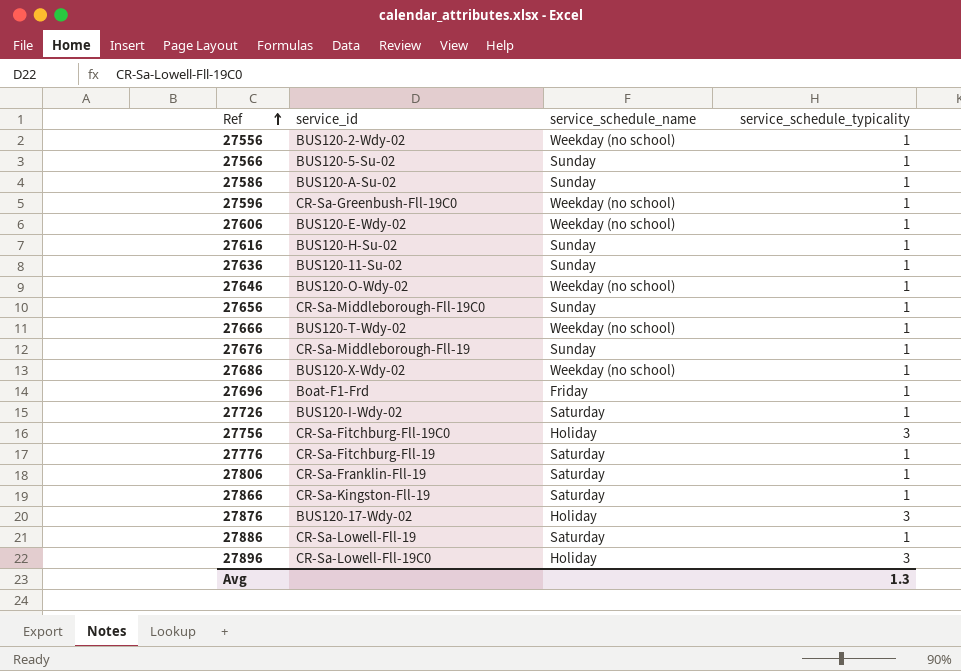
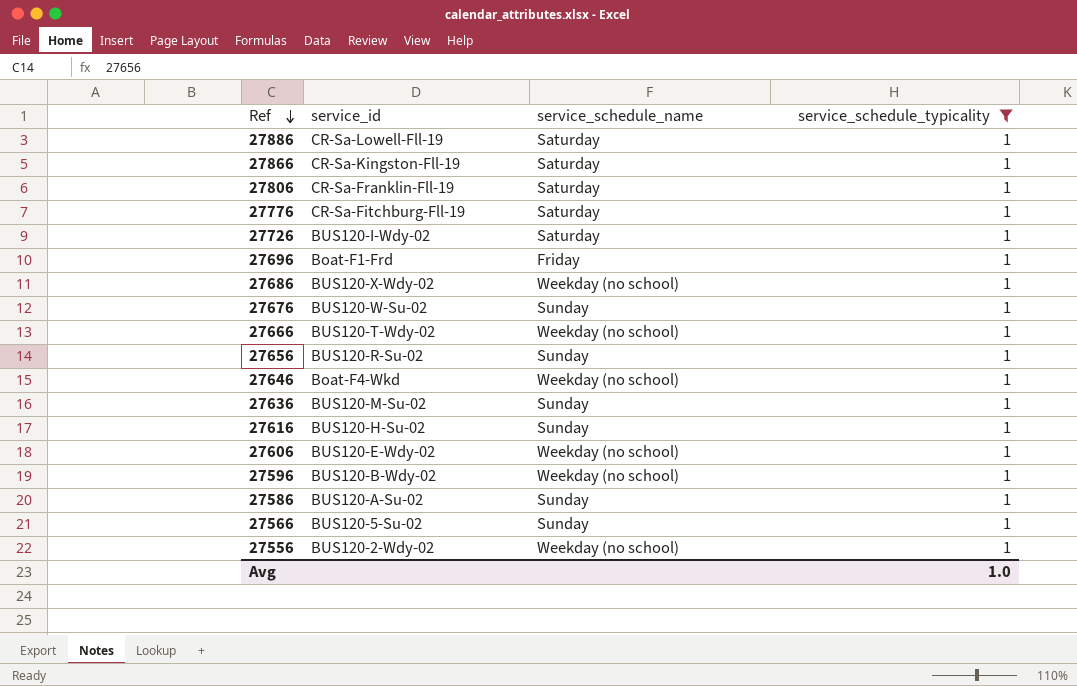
filter: none -> service_schedule_typicality = 1
row order: Ref ascending -> Ref descending
27676 | service_id: CR-Sa-Middleborough-Fll-19 -> BUS120-W-Su-02
27656 | service_id: CR-Sa-Middleborough-Fll-19C0 -> BUS120-R-Su-02
27646 | service_id: BUS120-O-Wdy-02 -> Boat-F4-Wkd
27636 | service_id: BUS120-11-Su-02 -> BUS120-M-Su-02
27596 | service_id: CR-Sa-Greenbush-Fll-19C0 -> BUS120-B-Wdy-02
Avg | service_schedule_typicality: 1.3 -> 1.0

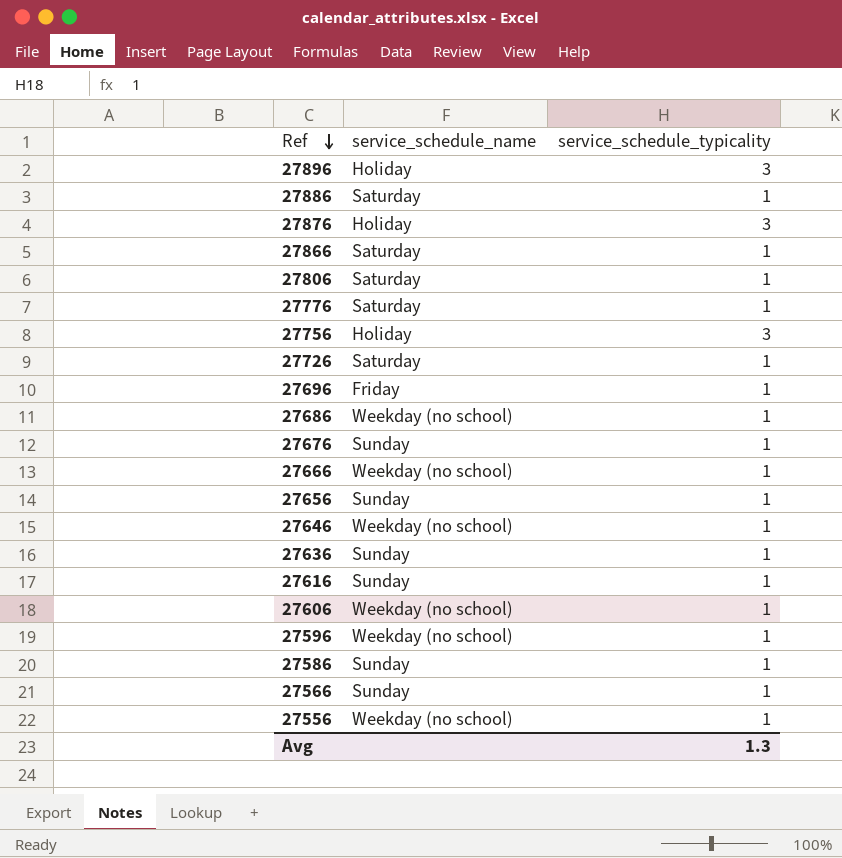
filter: service_schedule_typicality = 1 -> none
column service_id | position: 2 -> none
Avg | service_schedule_typicality: 1.0 -> 1.3

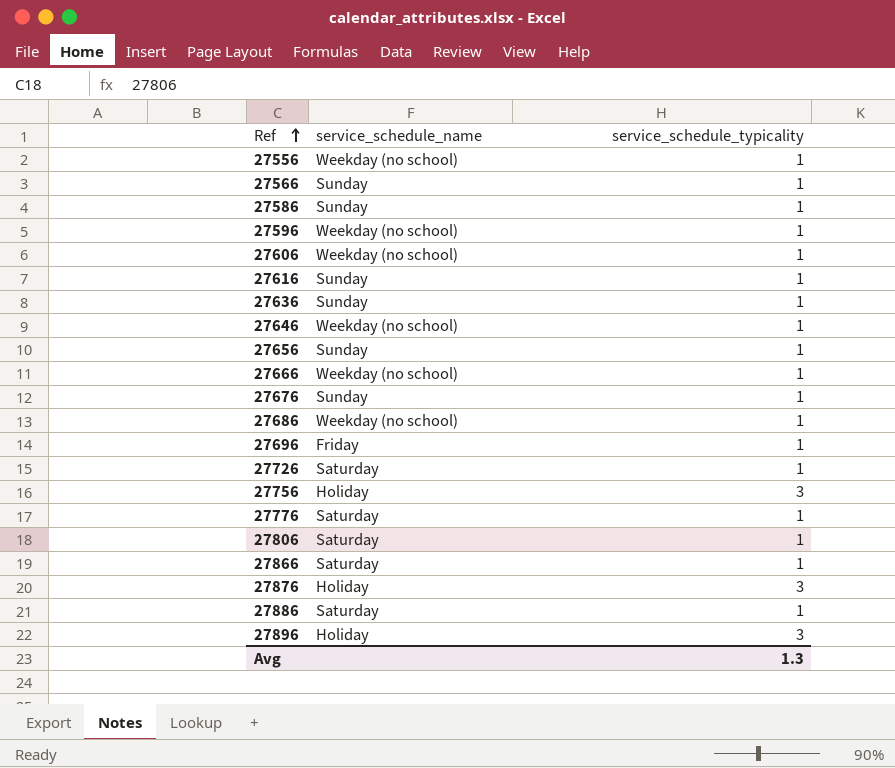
row order: Ref descending -> Ref ascending

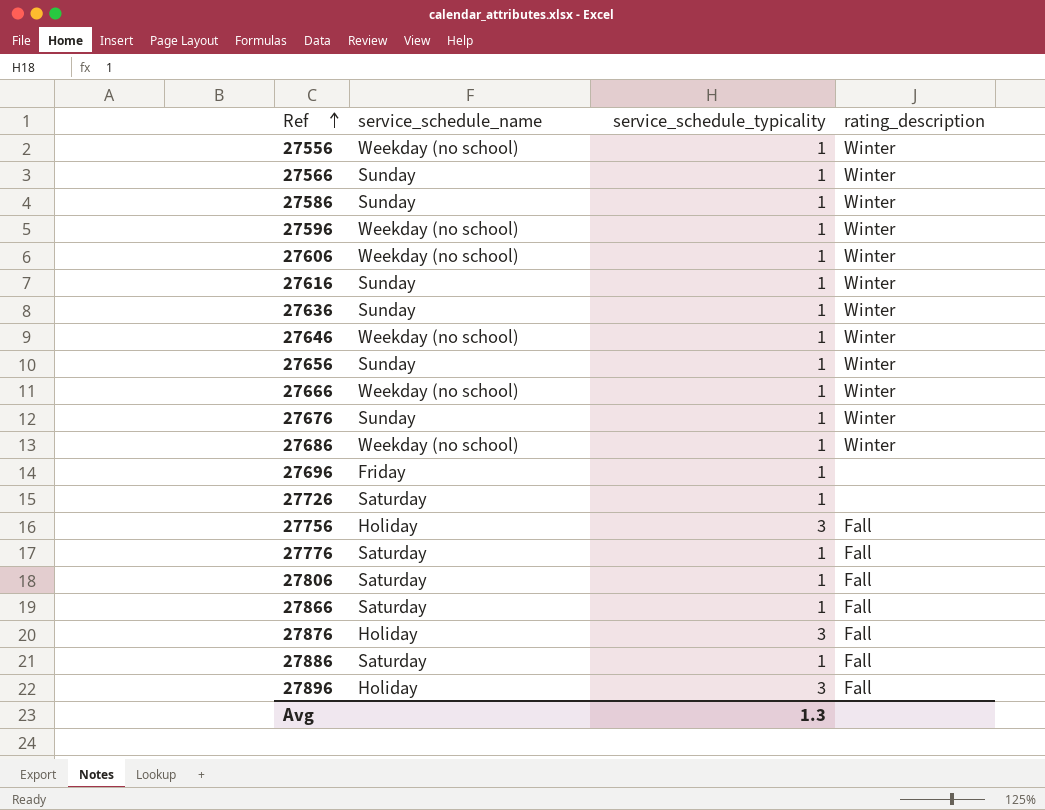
column rating_description | position: none -> 4

